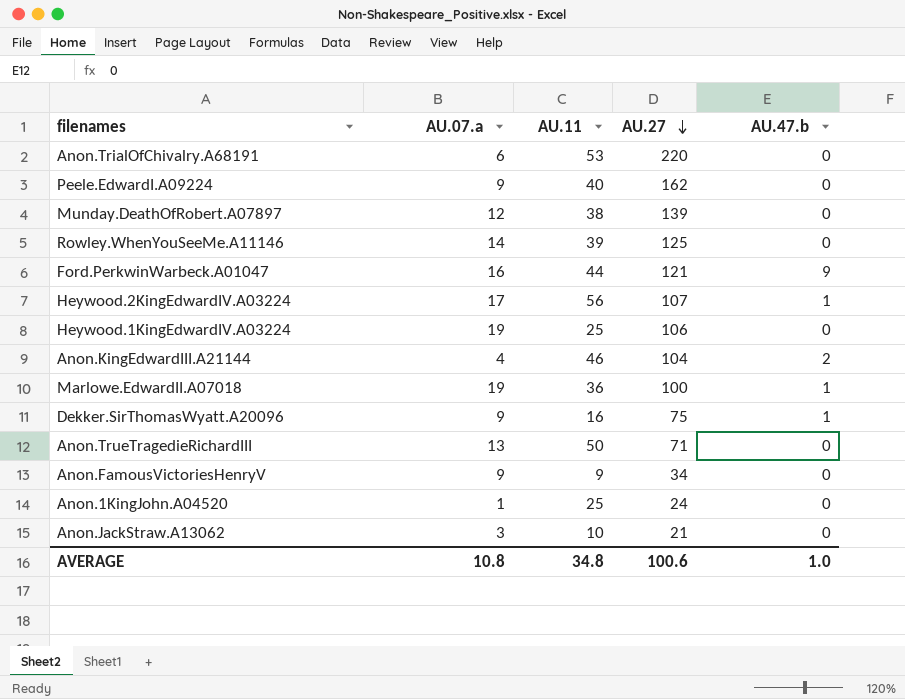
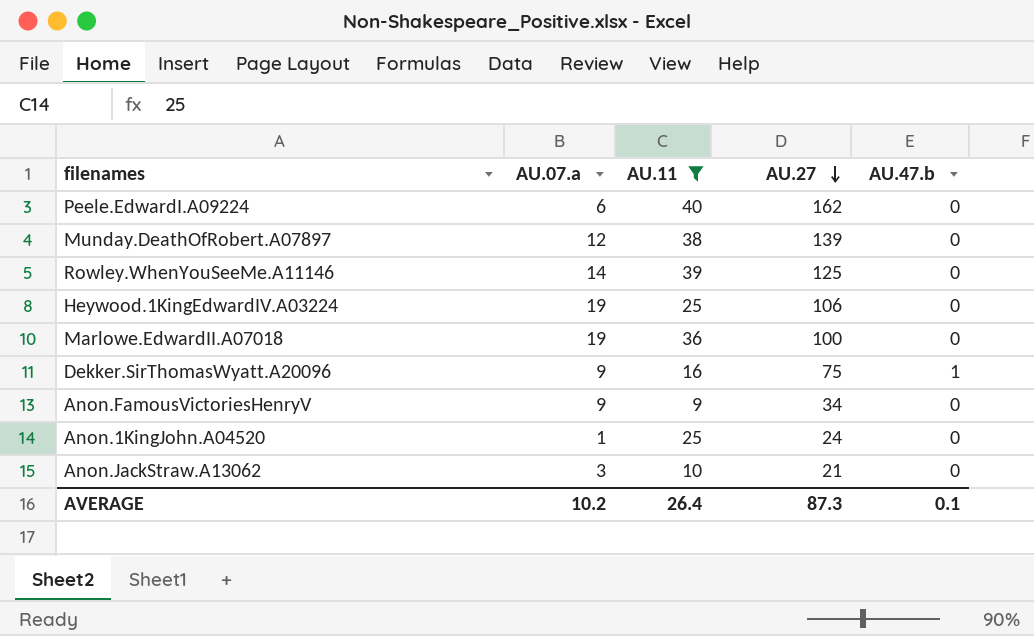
filter: none -> AU.11 <= 40
Peele.EdwardI.A09224 | AU.07.a: 9 -> 6
Marlowe.EdwardII.A07018 | AU.47.b: 1 -> 0
AVERAGE | AU.07.a: 10.8 -> 10.2
AVERAGE | AU.11: 34.8 -> 26.4
AVERAGE | AU.27: 100.6 -> 87.3
AVERAGE | AU.47.b: 1.0 -> 0.1

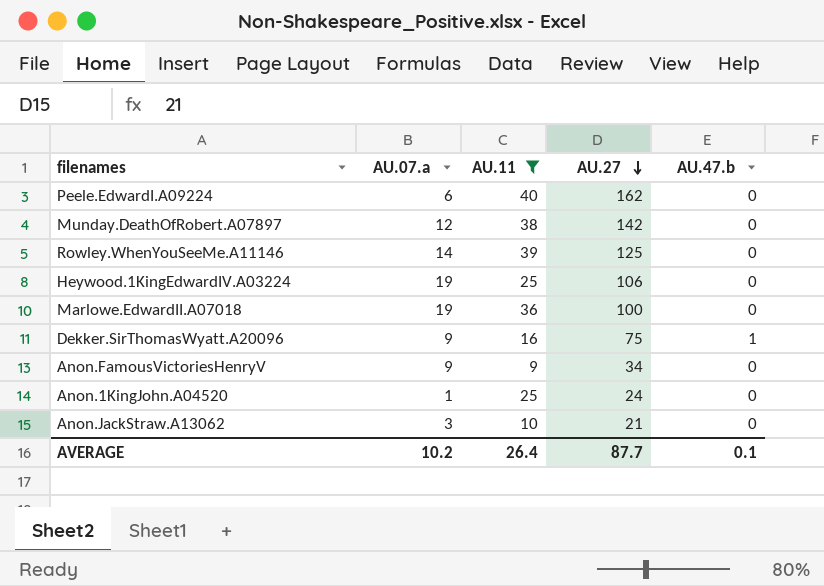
Munday.DeathOfRobert.A07897 | AU.27: 139 -> 142
AVERAGE | AU.27: 87.3 -> 87.7

